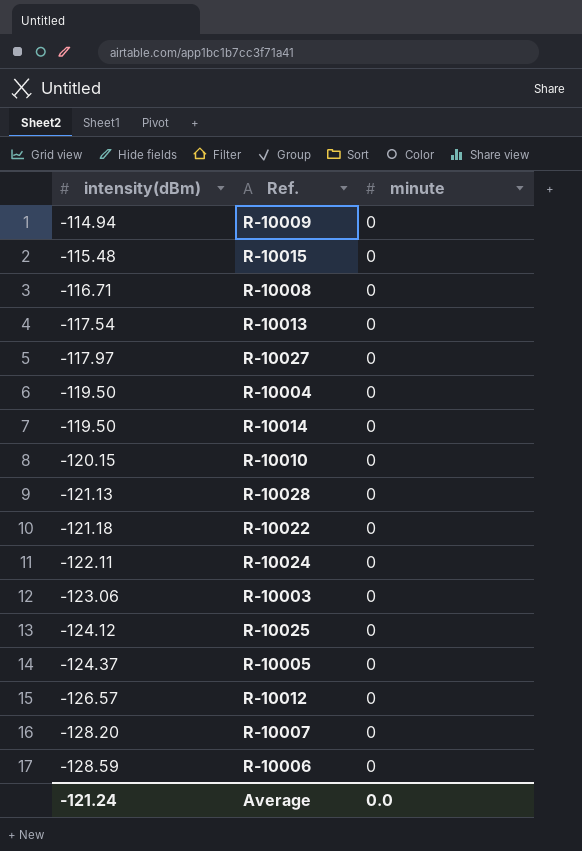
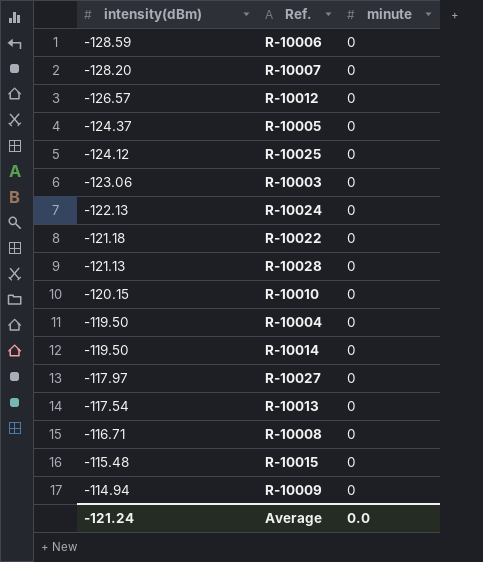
row order: intensity(dBm) descending -> intensity(dBm) ascending
R-10024 | intensity(dBm): -122.11 -> -122.13

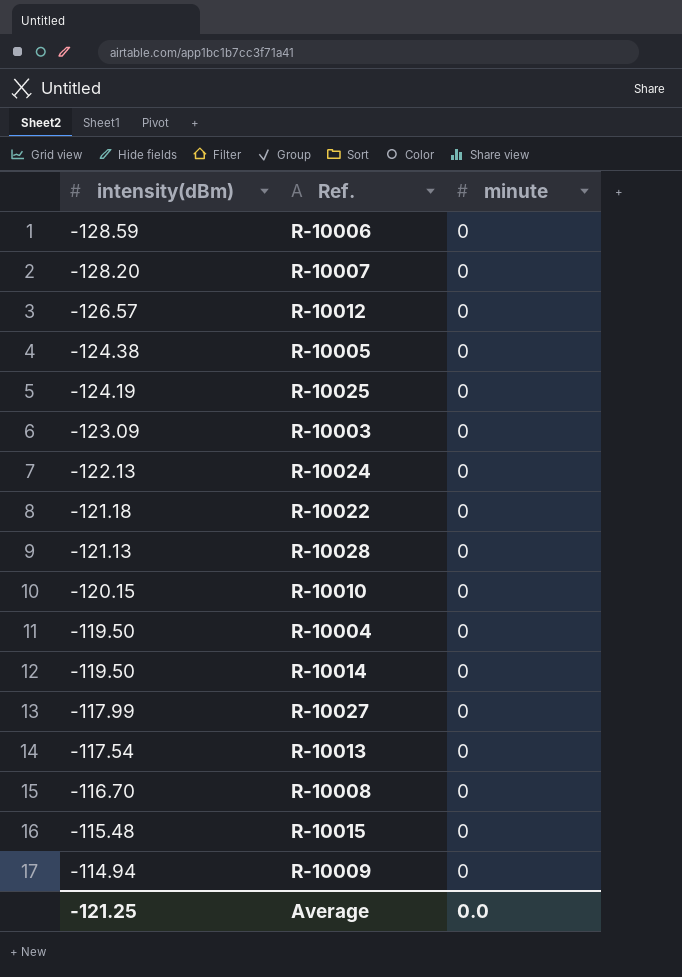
R-10005 | intensity(dBm): -124.37 -> -124.38
R-10025 | intensity(dBm): -124.12 -> -124.19
R-10003 | intensity(dBm): -123.06 -> -123.09
R-10027 | intensity(dBm): -117.97 -> -117.99
R-10008 | intensity(dBm): -116.71 -> -116.70
Average | intensity(dBm): -121.24 -> -121.25

